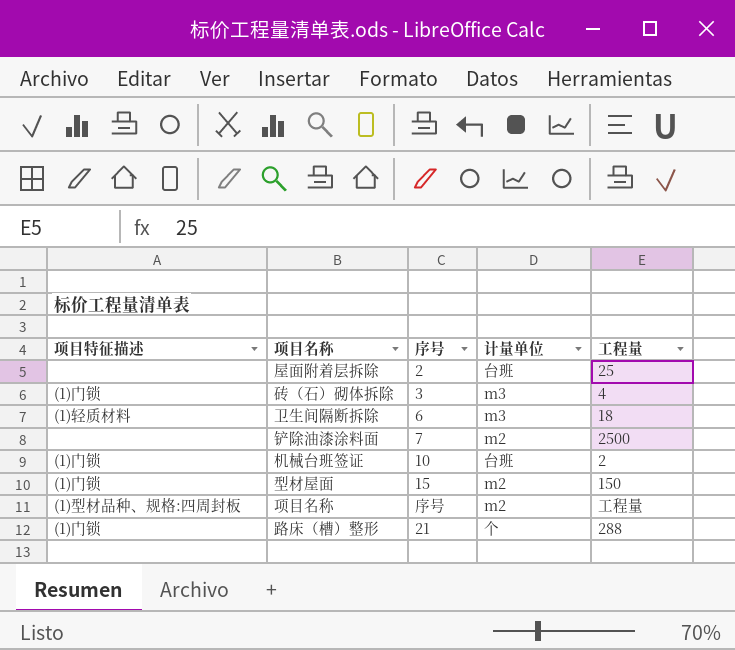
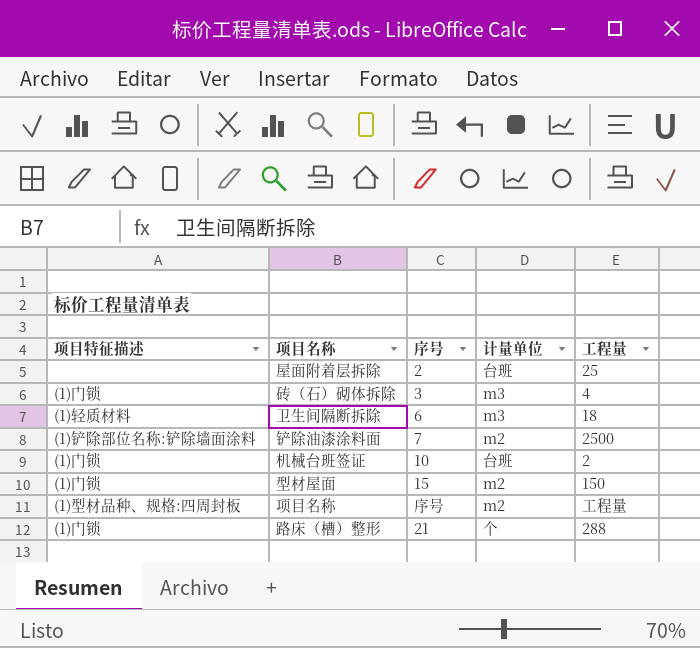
铲除油漆涂料面 | 项目特征描述: none -> (1)铲除部位名称:铲除墙面涂料

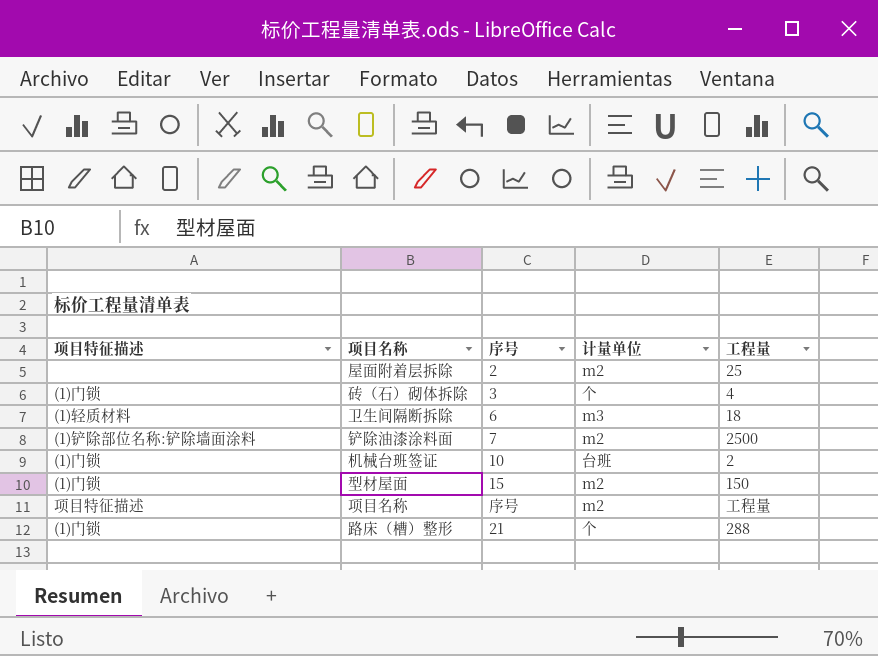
屋面附着层拆除 | 计量单位: 台班 -> m2
砖（石）砌体拆除 | 计量单位: m3 -> 个
项目名称 | 项目特征描述: (1)型材品种、规格:四周封板 -> 项目特征描述

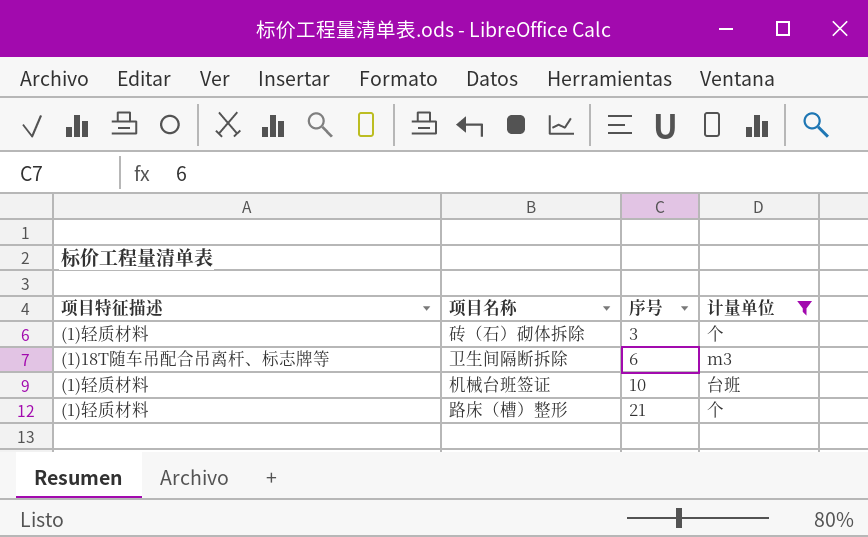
filter: none -> 计量单位 != m2
column 工程量 | position: 5 -> none
砖（石）砌体拆除 | 项目特征描述: (1)门锁 -> (1)轻质材料
卫生间隔断拆除 | 项目特征描述: (1)轻质材料 -> (1)18T随车吊配合吊离杆、标志牌等
机械台班签证 | 项目特征描述: (1)门锁 -> (1)轻质材料
路床（槽）整形 | 项目特征描述: (1)门锁 -> (1)轻质材料

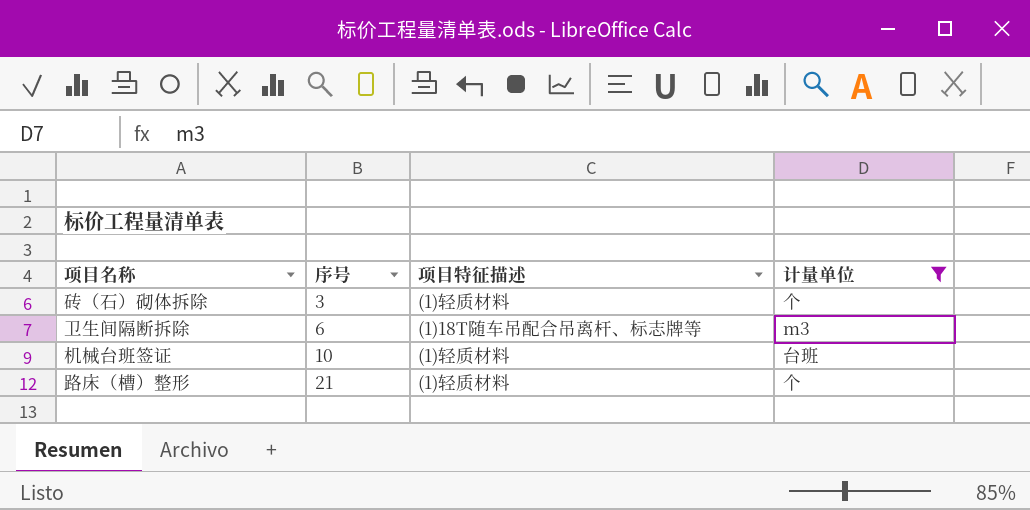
column 项目特征描述 | position: 1 -> 3

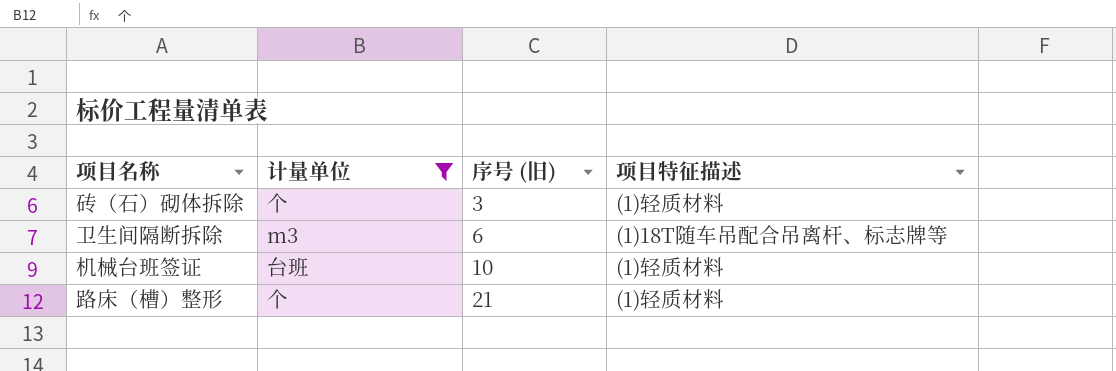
column 计量单位 | position: 4 -> 2
column name: 序号 -> 序号 (旧)

